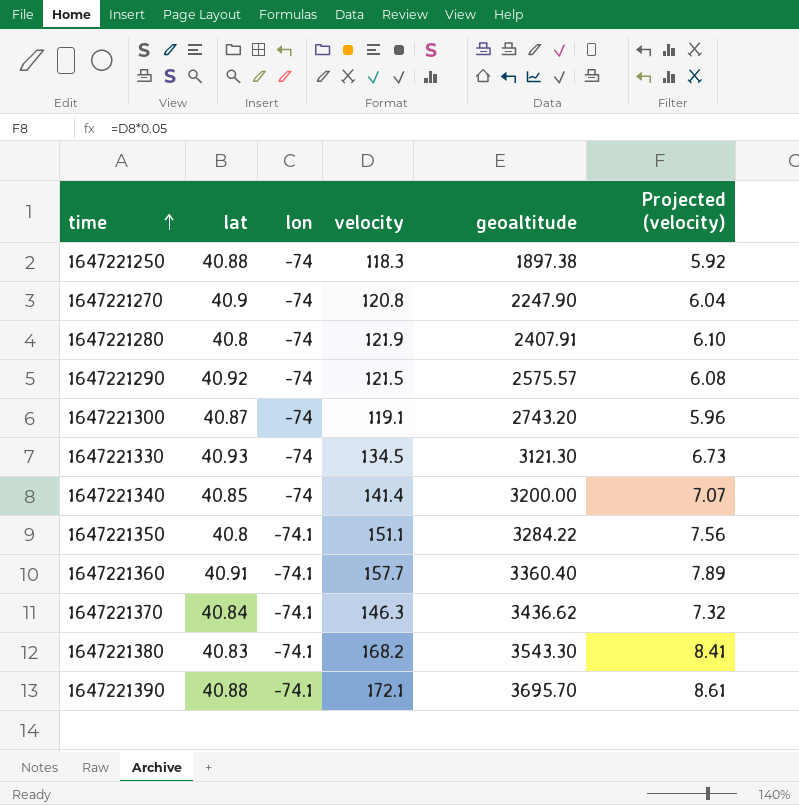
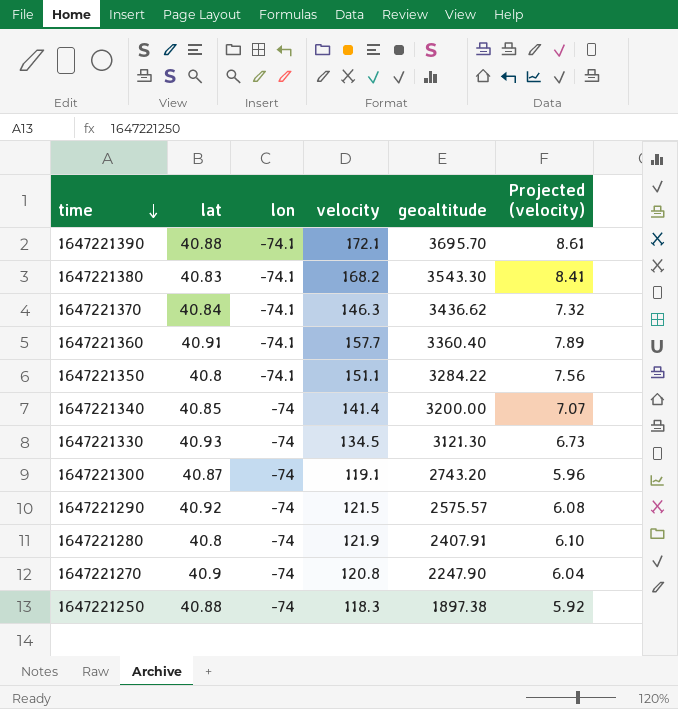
row order: time ascending -> time descending

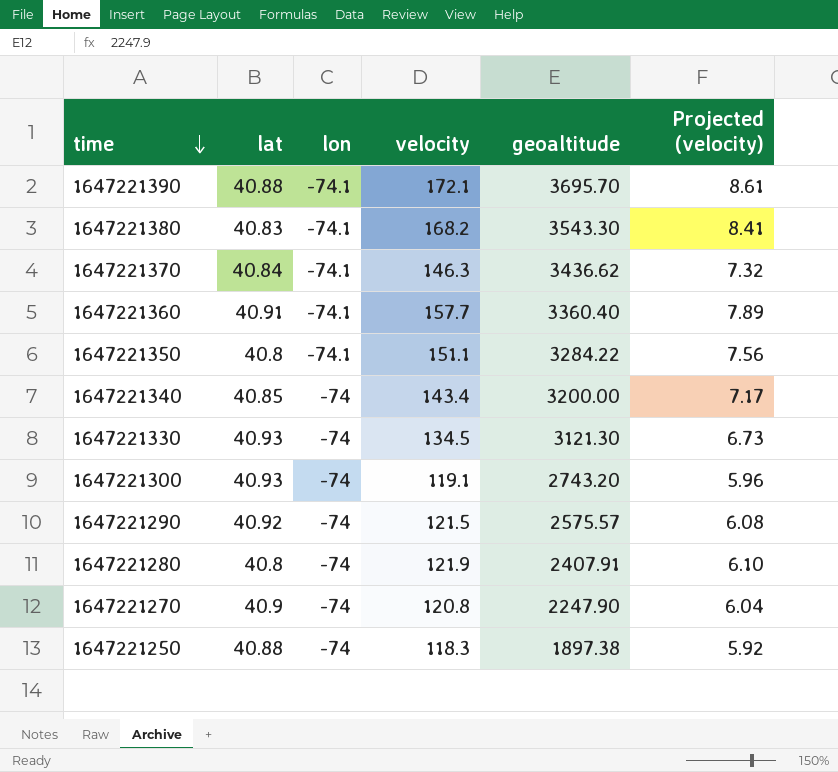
1647221340 | velocity: 141.4 -> 143.4
1647221340 | Projected (velocity): 7.07 -> 7.17
1647221300 | lat: 40.87 -> 40.93

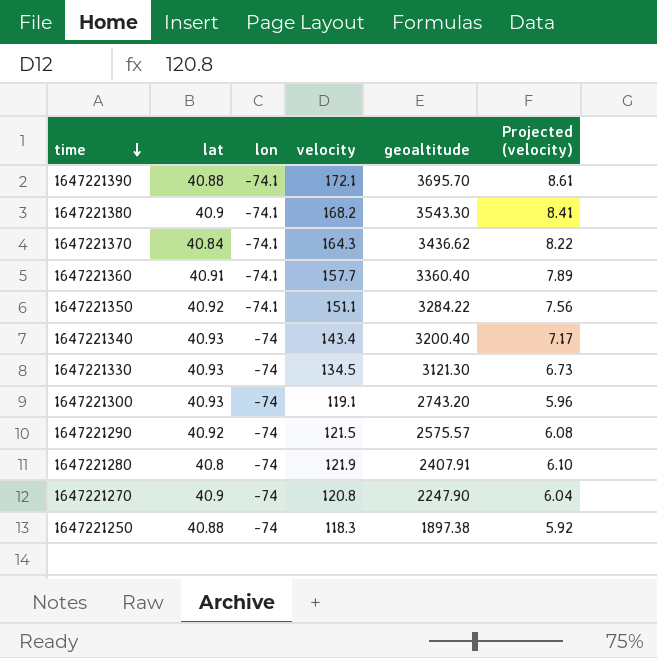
1647221380 | lat: 40.83 -> 40.9
1647221370 | velocity: 146.3 -> 164.3
1647221370 | Projected (velocity): 7.32 -> 8.22
1647221350 | lat: 40.8 -> 40.92
1647221340 | lat: 40.85 -> 40.93
1647221340 | geoaltitude: 3200.00 -> 3200.40

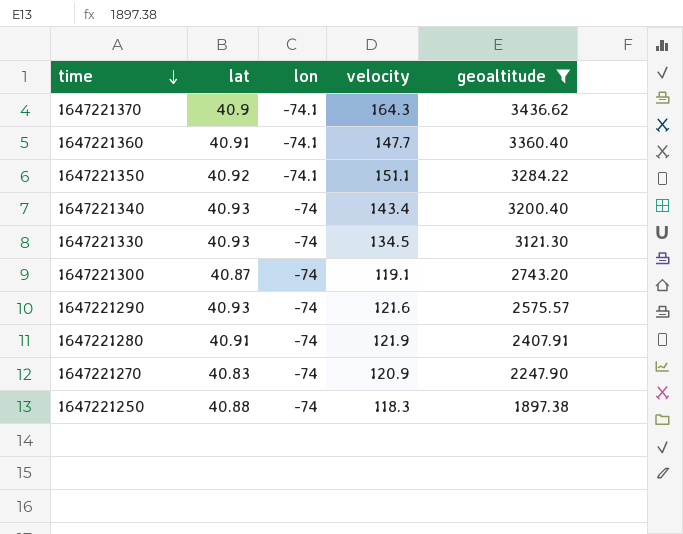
filter: none -> geoaltitude <= 3436.62
column Projected (velocity) | formula: [velocity] * 0.05 -> none
1647221370 | lat: 40.84 -> 40.9
1647221360 | velocity: 157.7 -> 147.7
1647221300 | lat: 40.93 -> 40.87
1647221290 | lat: 40.92 -> 40.93
1647221290 | velocity: 121.5 -> 121.6
1647221280 | lat: 40.8 -> 40.91
1647221270 | lat: 40.9 -> 40.83
1647221270 | velocity: 120.8 -> 120.9

